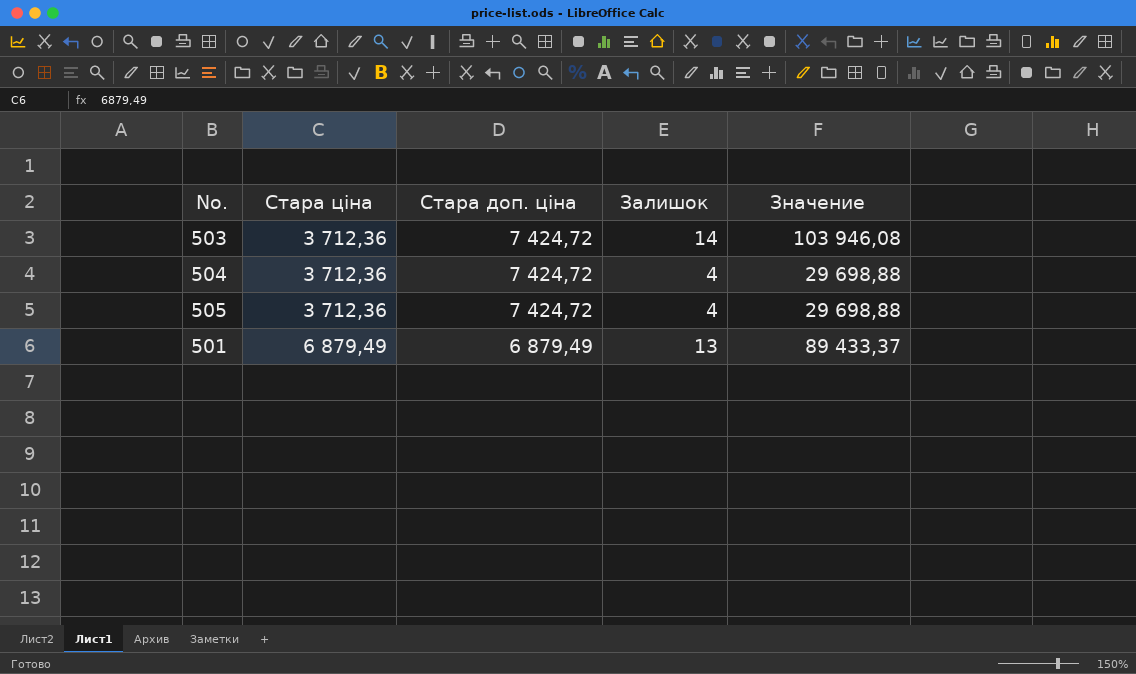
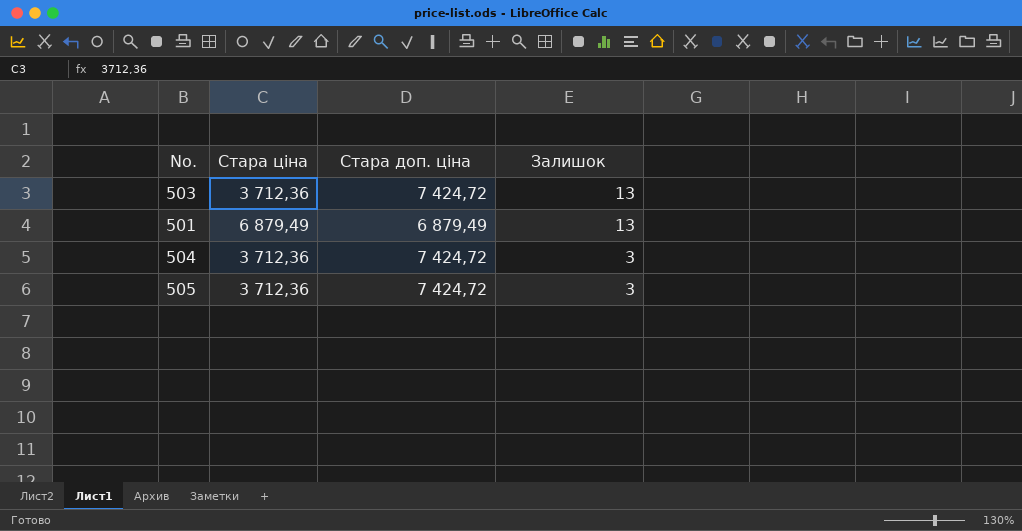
row order: Стара ціна ascending -> Залишок descending
column Значение | formula: [Стара доп. ціна] * [Залишок] -> none
503 | Залишок: 14 -> 13
504 | Залишок: 4 -> 3
505 | Залишок: 4 -> 3

